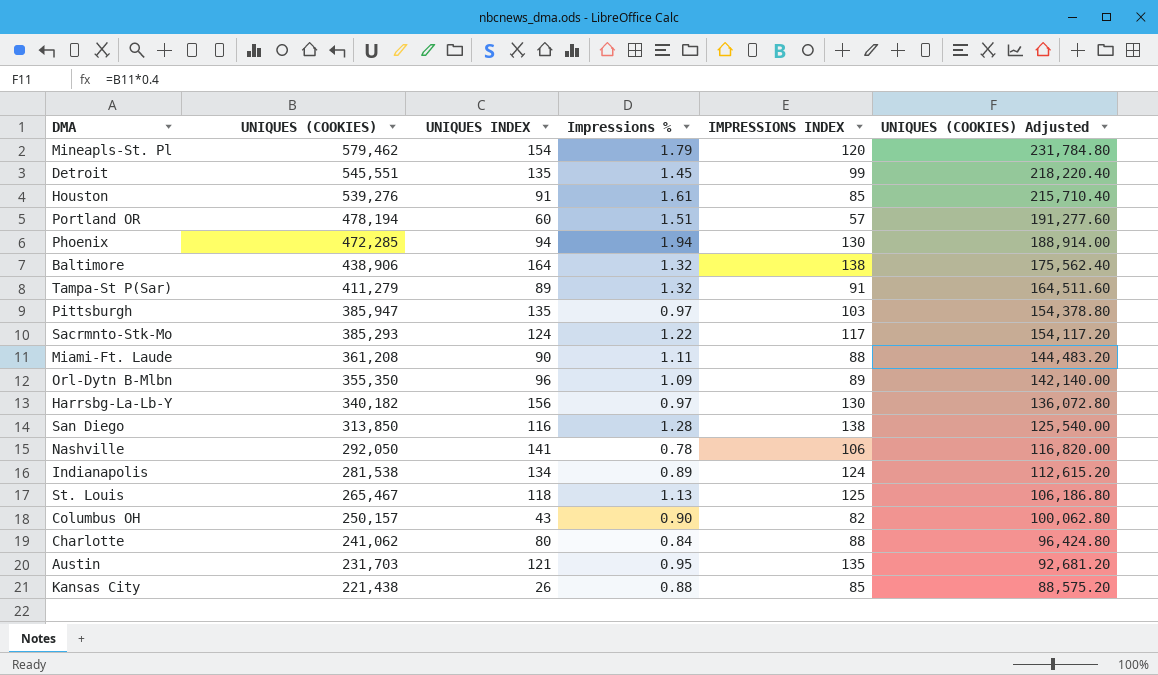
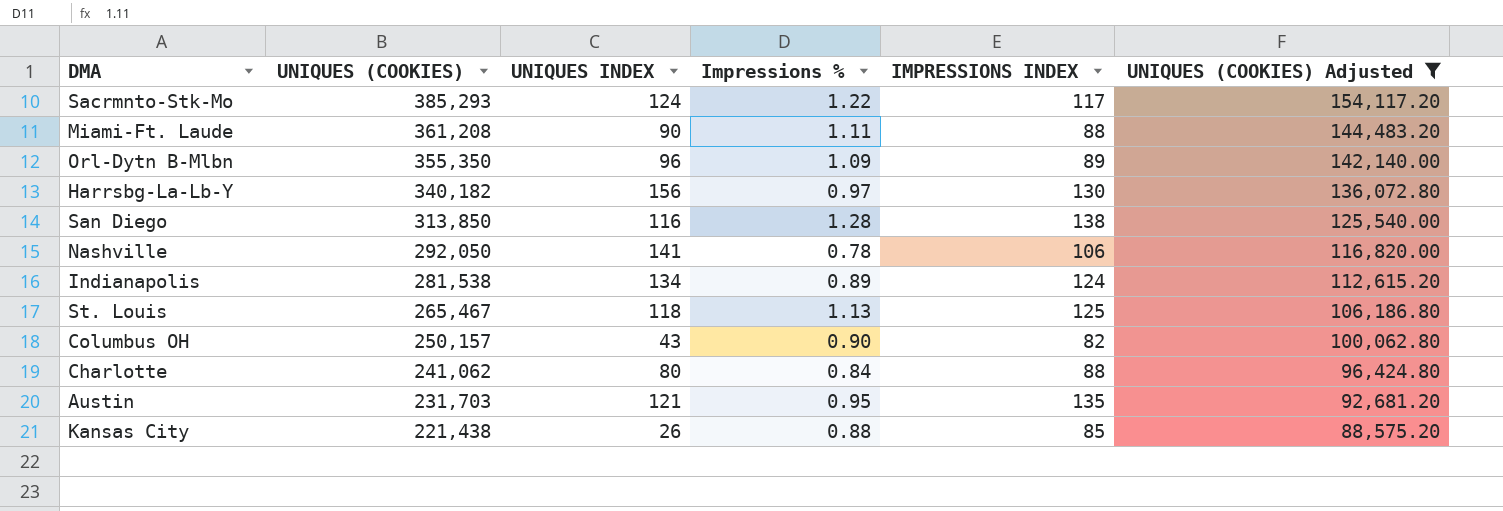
filter: none -> UNIQUES (COOKIES) Adjusted <= 154,117.20

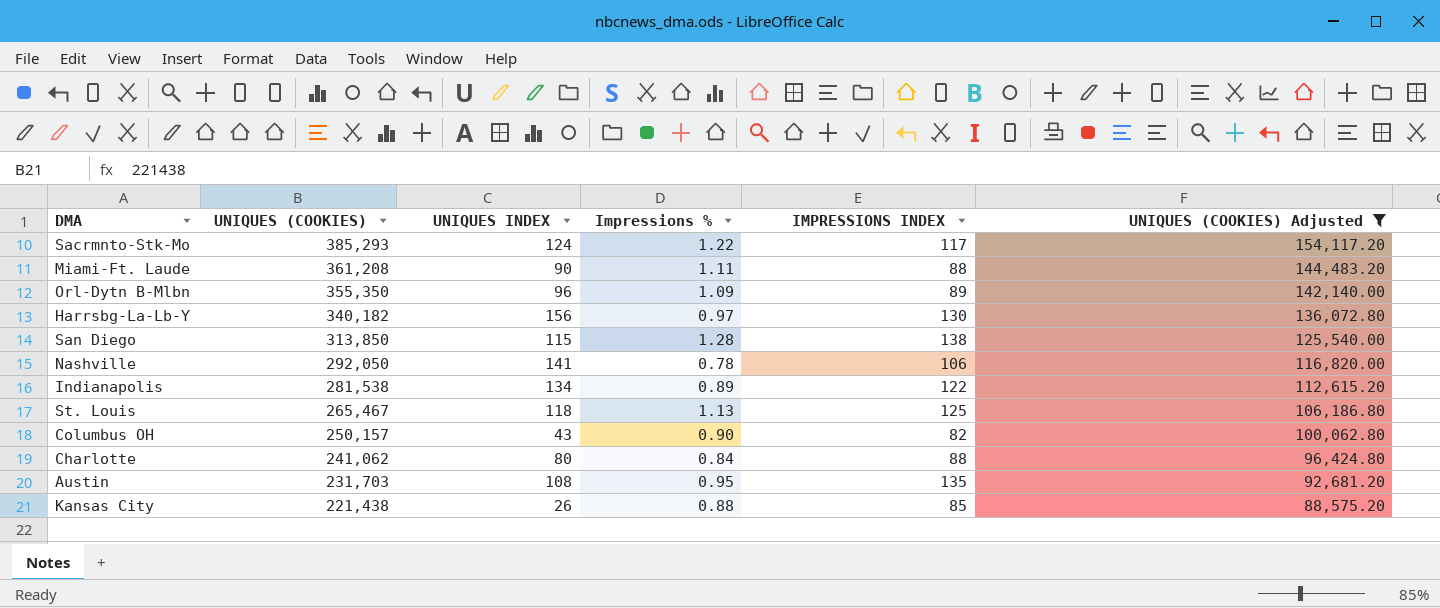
San Diego | UNIQUES INDEX: 116 -> 115
Indianapolis | IMPRESSIONS INDEX: 124 -> 122
Austin | UNIQUES INDEX: 121 -> 108

